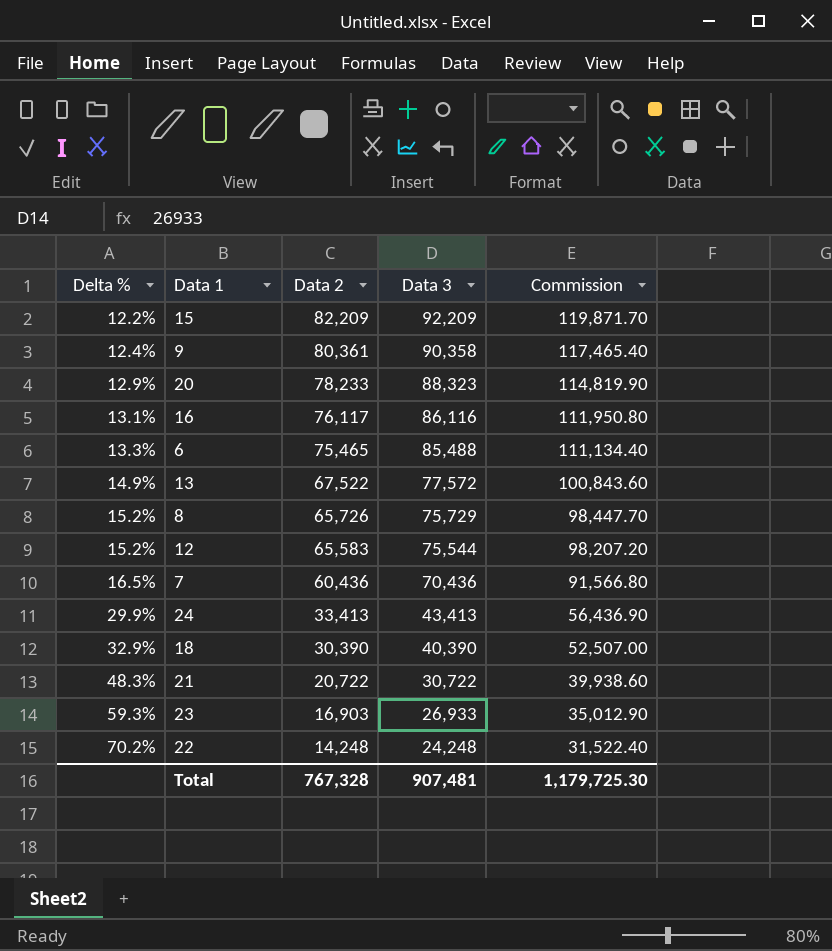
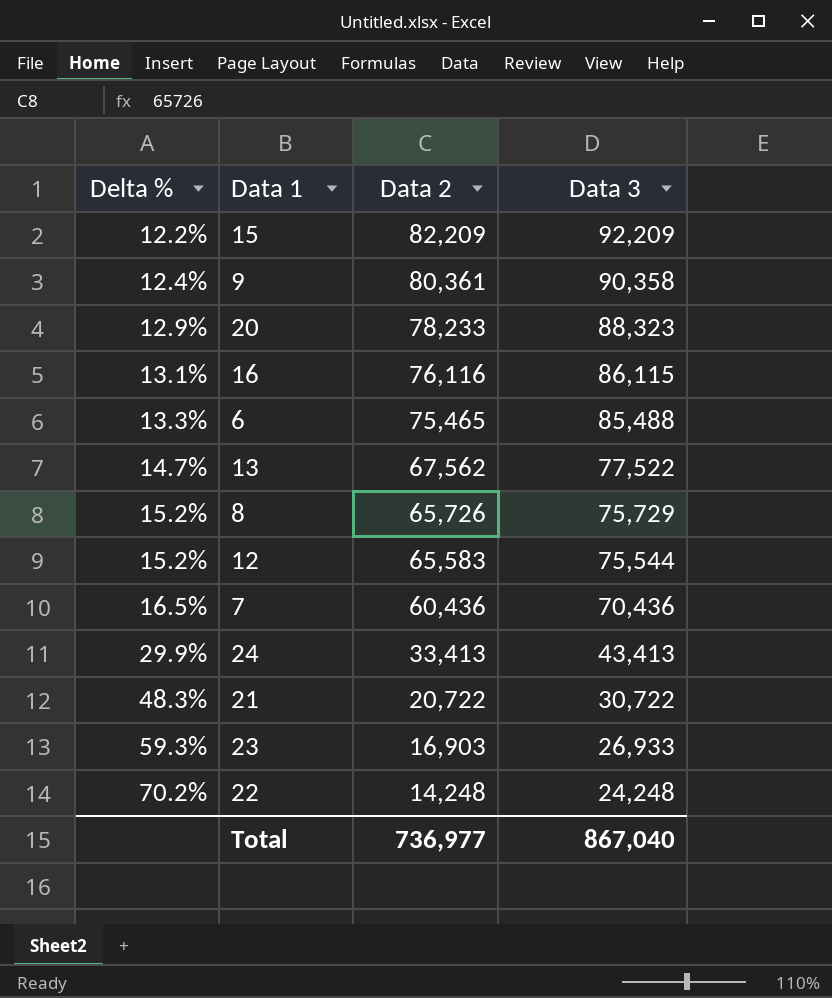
column Commission | formula: [Data 3] * 1.3 -> none
row 18: 32.9% | 30,390 | 40,390 | 52,507.00 -> none
16 | Data 2: 76,117 -> 76,116
16 | Data 3: 86,116 -> 86,115
13 | Delta %: 14.9% -> 14.7%
13 | Data 2: 67,522 -> 67,562
13 | Data 3: 77,572 -> 77,522
Total | Data 2: 767,328 -> 736,977
Total | Data 3: 907,481 -> 867,040

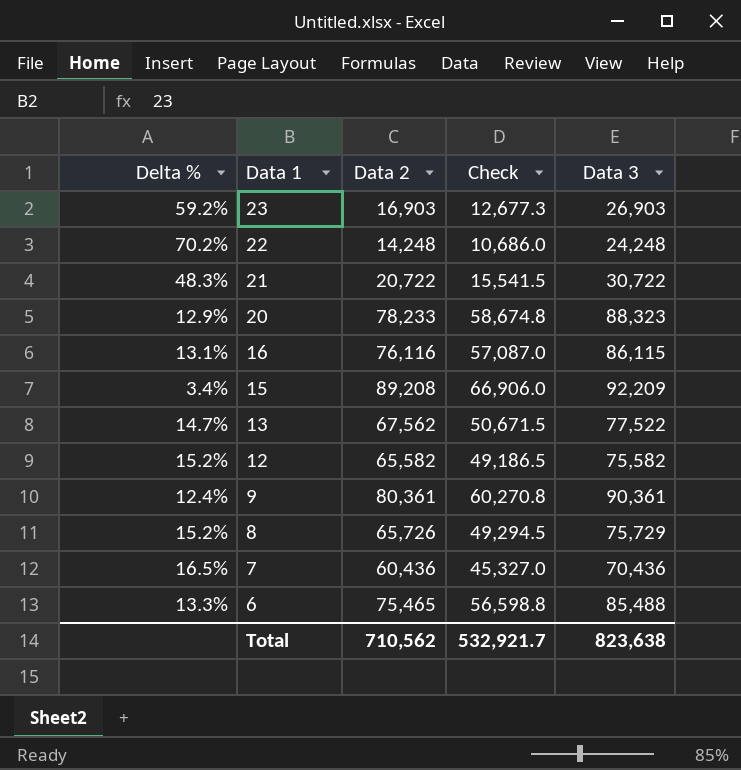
row order: Delta % ascending -> Data 1 descending
column Check | formula: none -> [Data 2] * 0.75
row 24: 29.9% | 33,413 | 43,413 -> none
23 | Delta %: 59.3% -> 59.2%
23 | Data 3: 26,933 -> 26,903
15 | Delta %: 12.2% -> 3.4%
15 | Data 2: 82,209 -> 89,208
12 | Data 2: 65,583 -> 65,582
12 | Data 3: 75,544 -> 75,582
9 | Data 3: 90,358 -> 90,361
Total | Data 2: 736,977 -> 710,562
Total | Data 3: 867,040 -> 823,638

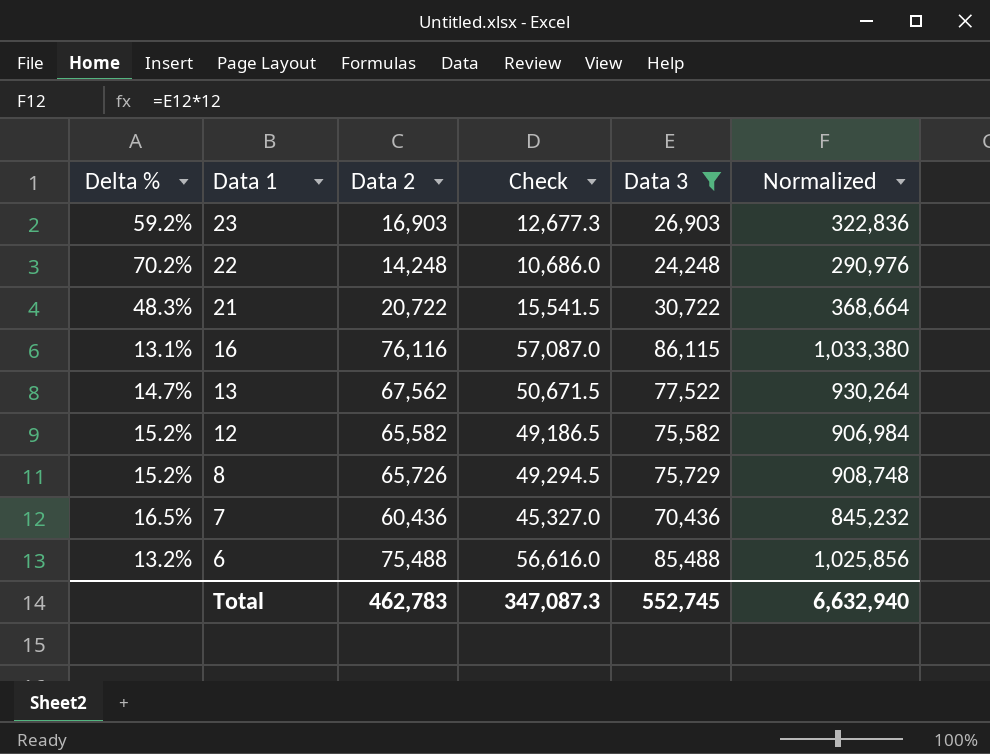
filter: none -> Data 3 <= 86,115
column Normalized | formula: none -> [Data 3] * 12
6 | Delta %: 13.3% -> 13.2%
6 | Data 2: 75,465 -> 75,488
6 | Check: 56,598.8 -> 56,616.0
Total | Data 2: 710,562 -> 462,783
Total | Check: 532,921.7 -> 347,087.3
Total | Data 3: 823,638 -> 552,745

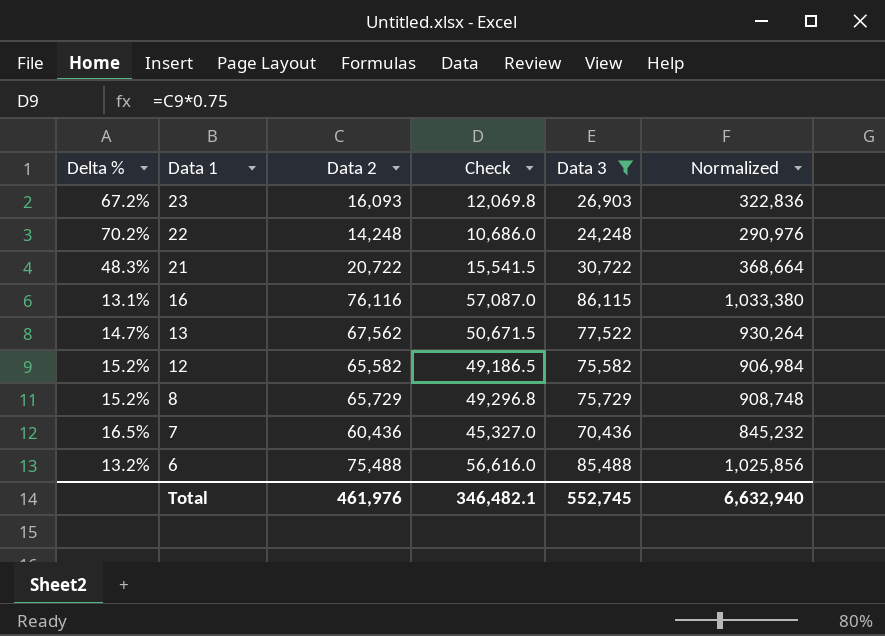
23 | Delta %: 59.2% -> 67.2%
23 | Data 2: 16,903 -> 16,093
23 | Check: 12,677.3 -> 12,069.8
8 | Data 2: 65,726 -> 65,729
8 | Check: 49,294.5 -> 49,296.8
Total | Data 2: 462,783 -> 461,976
Total | Check: 347,087.3 -> 346,482.1

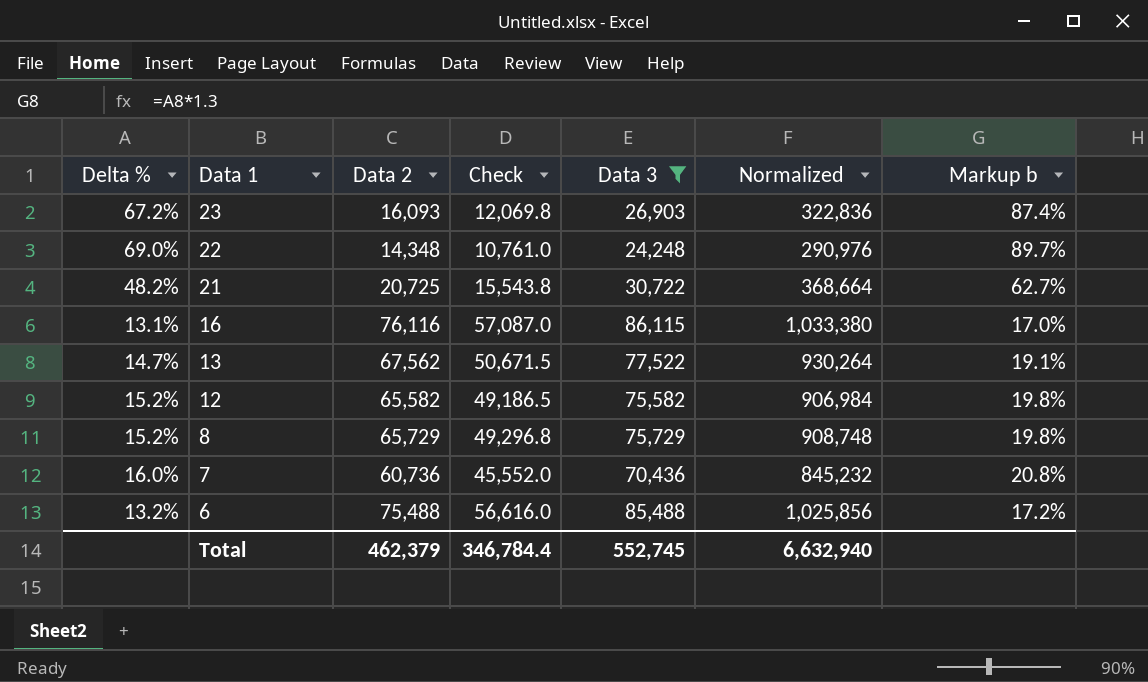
column Markup b | formula: none -> [Delta %] * 1.3
22 | Delta %: 70.2% -> 69.0%
22 | Data 2: 14,248 -> 14,348
22 | Check: 10,686.0 -> 10,761.0
21 | Delta %: 48.3% -> 48.2%
21 | Data 2: 20,722 -> 20,725
21 | Check: 15,541.5 -> 15,543.8
7 | Delta %: 16.5% -> 16.0%
7 | Data 2: 60,436 -> 60,736
7 | Check: 45,327.0 -> 45,552.0
Total | Data 2: 461,976 -> 462,379
Total | Check: 346,482.1 -> 346,784.4

